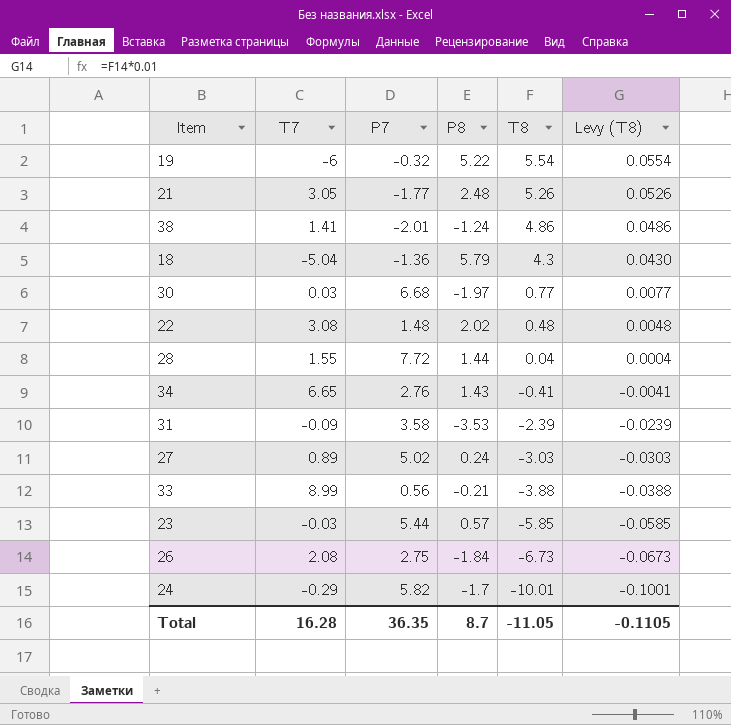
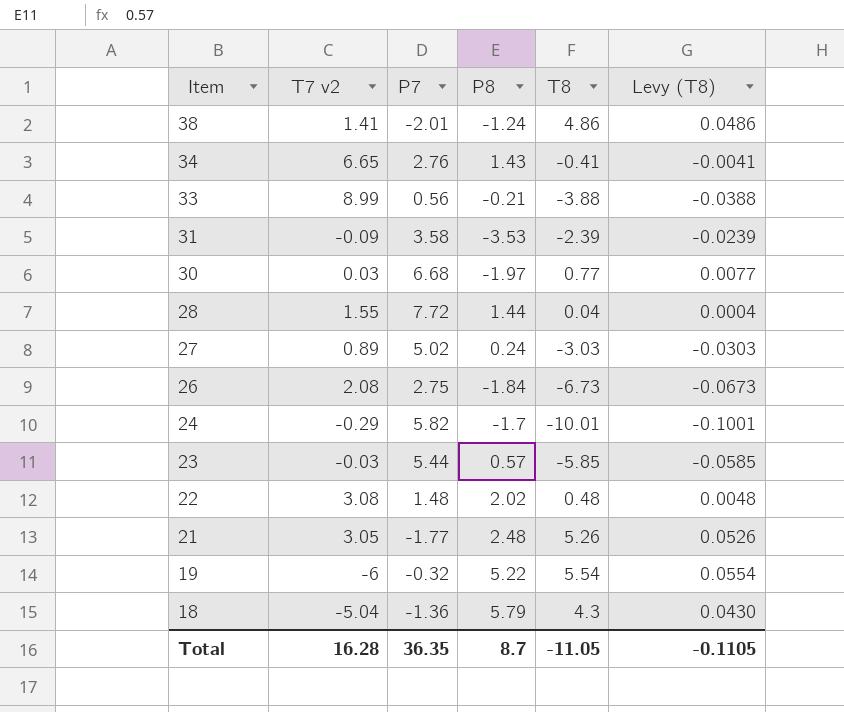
row order: T8 descending -> Item descending
column name: T7 -> T7 v2

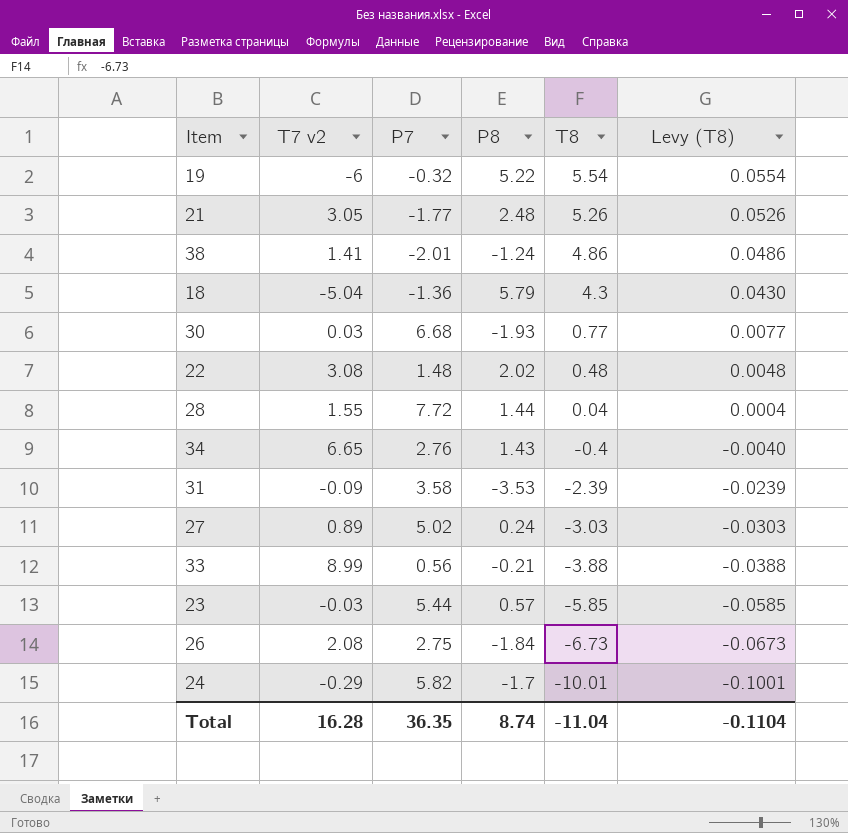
row order: Item descending -> T8 descending
30 | P8: -1.97 -> -1.93
34 | T8: -0.41 -> -0.4
34 | Levy (T8): -0.0041 -> -0.0040
Total | P8: 8.7 -> 8.74
Total | T8: -11.05 -> -11.04
Total | Levy (T8): -0.1105 -> -0.1104

